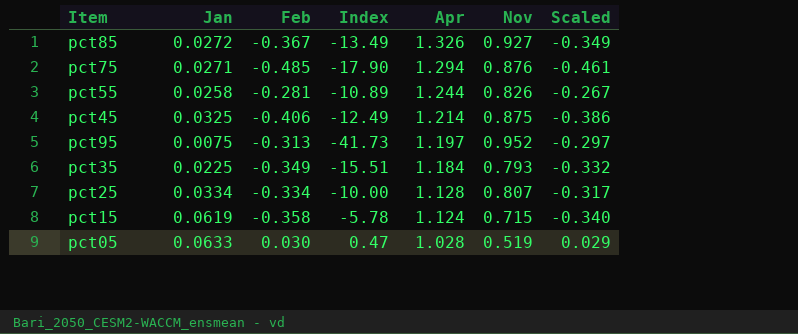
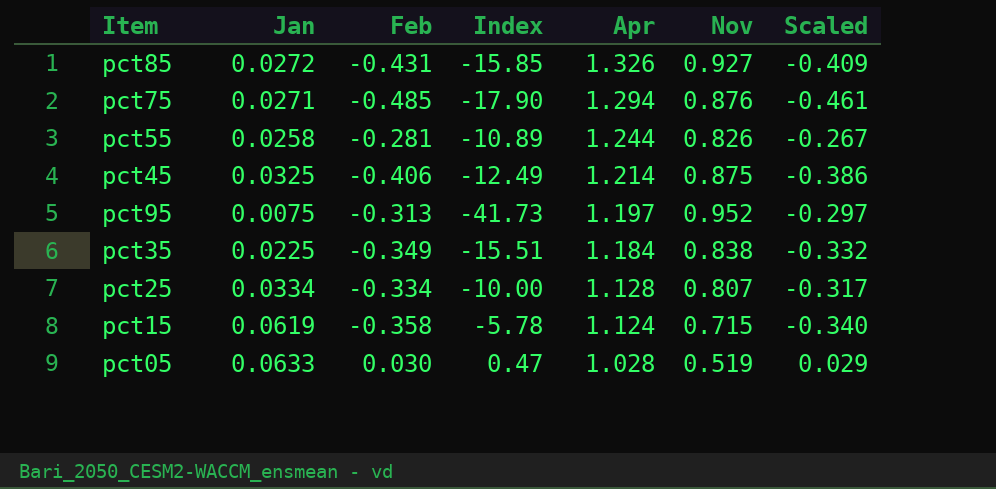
pct85 | Feb: -0.367 -> -0.431
pct85 | Index: -13.49 -> -15.85
pct85 | Scaled: -0.349 -> -0.409
pct35 | Nov: 0.793 -> 0.838

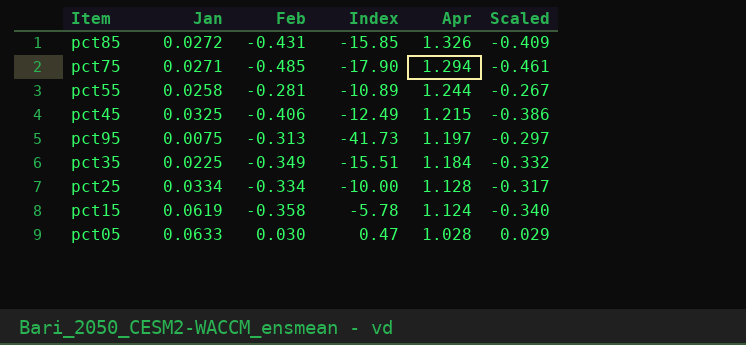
column Nov | position: 6 -> none
pct45 | Apr: 1.214 -> 1.215

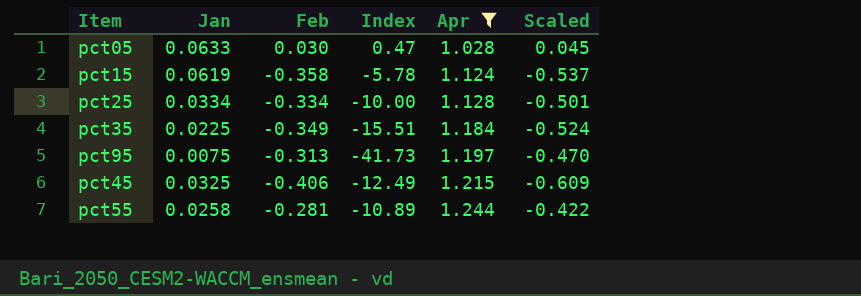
filter: none -> Apr <= 1.244
row order: Apr descending -> Apr ascending
column Scaled | formula: [Feb] * 0.95 -> [Feb] * 1.5

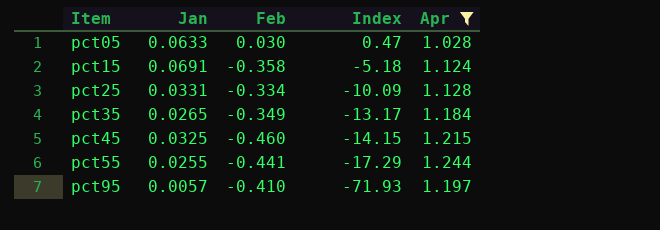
row order: Apr ascending -> Item ascending
column Scaled | formula: [Feb] * 1.5 -> none
pct15 | Jan: 0.0619 -> 0.0691
pct15 | Index: -5.78 -> -5.18
pct25 | Jan: 0.0334 -> 0.0331
pct25 | Index: -10.00 -> -10.09
pct35 | Jan: 0.0225 -> 0.0265
pct35 | Index: -15.51 -> -13.17
pct45 | Feb: -0.406 -> -0.460
pct45 | Index: -12.49 -> -14.15
pct55 | Jan: 0.0258 -> 0.0255
pct55 | Feb: -0.281 -> -0.441
pct55 | Index: -10.89 -> -17.29
pct95 | Jan: 0.0075 -> 0.0057
pct95 | Feb: -0.313 -> -0.410
pct95 | Index: -41.73 -> -71.93

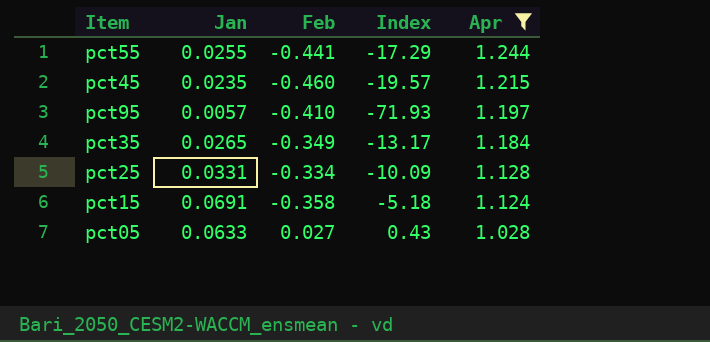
row order: Item ascending -> Apr descending
pct45 | Jan: 0.0325 -> 0.0235
pct45 | Index: -14.15 -> -19.57
pct05 | Feb: 0.030 -> 0.027
pct05 | Index: 0.47 -> 0.43

